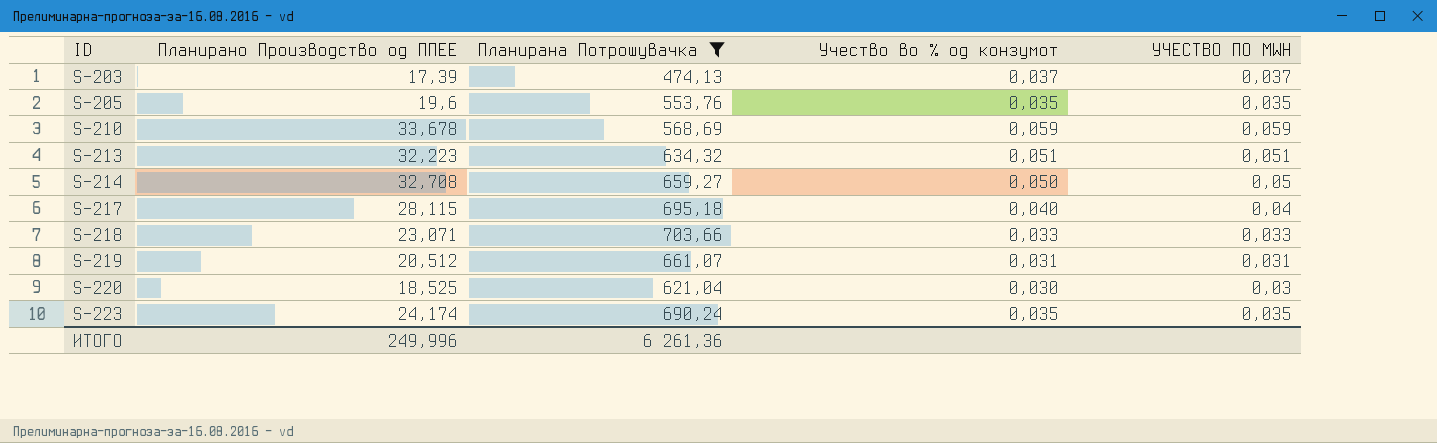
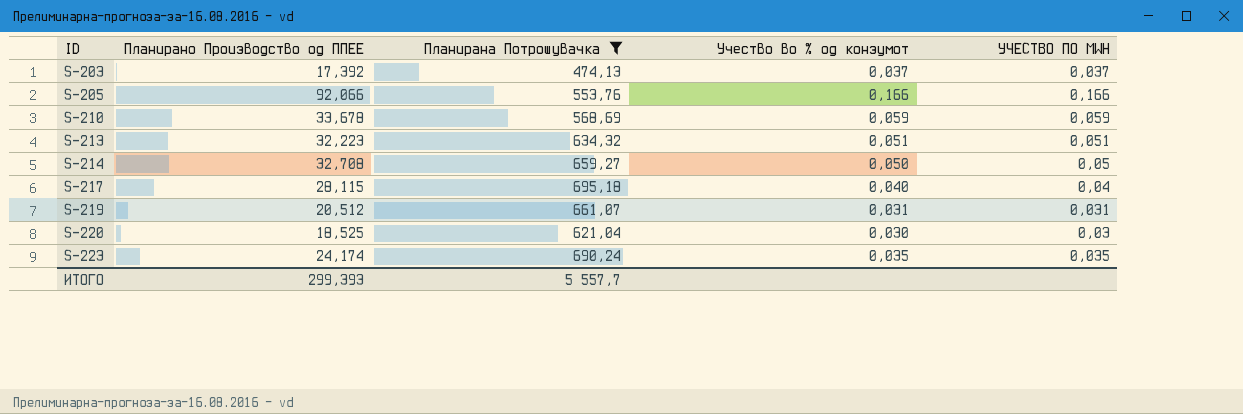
row S-218: 23,071 | 703,66 | 0,033 | 0,033 -> none
S-203 | Планирано Производство од ППЕЕ: 17,39 -> 17,392
S-205 | Планирано Производство од ППЕЕ: 19,6 -> 92,066
S-205 | Учество во % од конзумот: 0,035 -> 0,166
S-205 | УЧЕСТВО ПО MWH: 0,035 -> 0,166
ИТОГО | Планирано Производство од ППЕЕ: 249,996 -> 299,393
ИТОГО | Планирана Потрошувачка: 6 261,36 -> 5 557,7

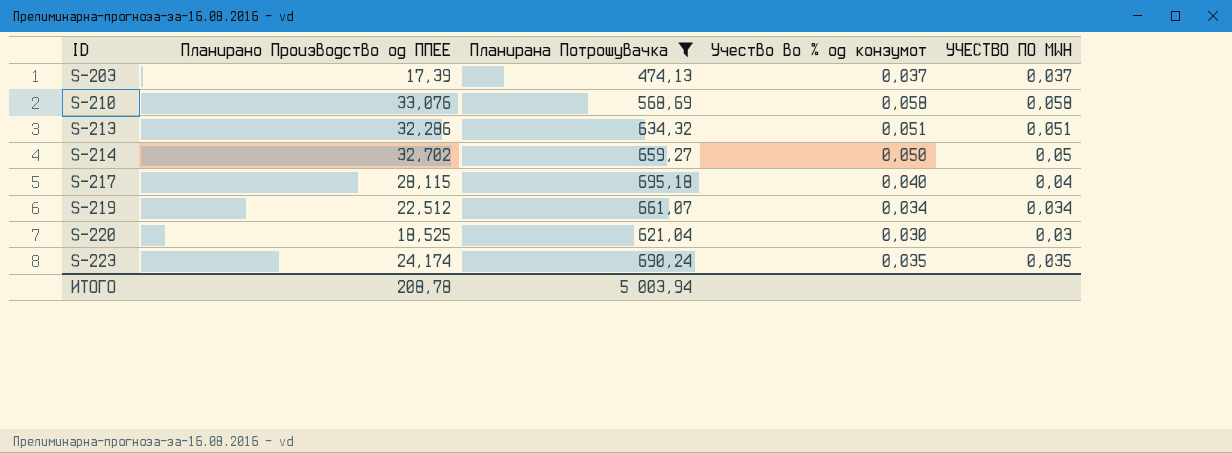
row S-205: 92,066 | 553,76 | 0,166 | 0,166 -> none
S-203 | Планирано Производство од ППЕЕ: 17,392 -> 17,39
S-210 | Планирано Производство од ППЕЕ: 33,678 -> 33,076
S-210 | Учество во % од конзумот: 0,059 -> 0,058
S-210 | УЧЕСТВО ПО MWH: 0,059 -> 0,058
S-213 | Планирано Производство од ППЕЕ: 32,223 -> 32,286
S-214 | Планирано Производство од ППЕЕ: 32,708 -> 32,702
S-219 | Планирано Производство од ППЕЕ: 20,512 -> 22,512
S-219 | Учество во % од конзумот: 0,031 -> 0,034
S-219 | УЧЕСТВО ПО MWH: 0,031 -> 0,034
ИТОГО | Планирано Производство од ППЕЕ: 299,393 -> 208,78
ИТОГО | Планирана Потрошувачка: 5 557,7 -> 5 003,94

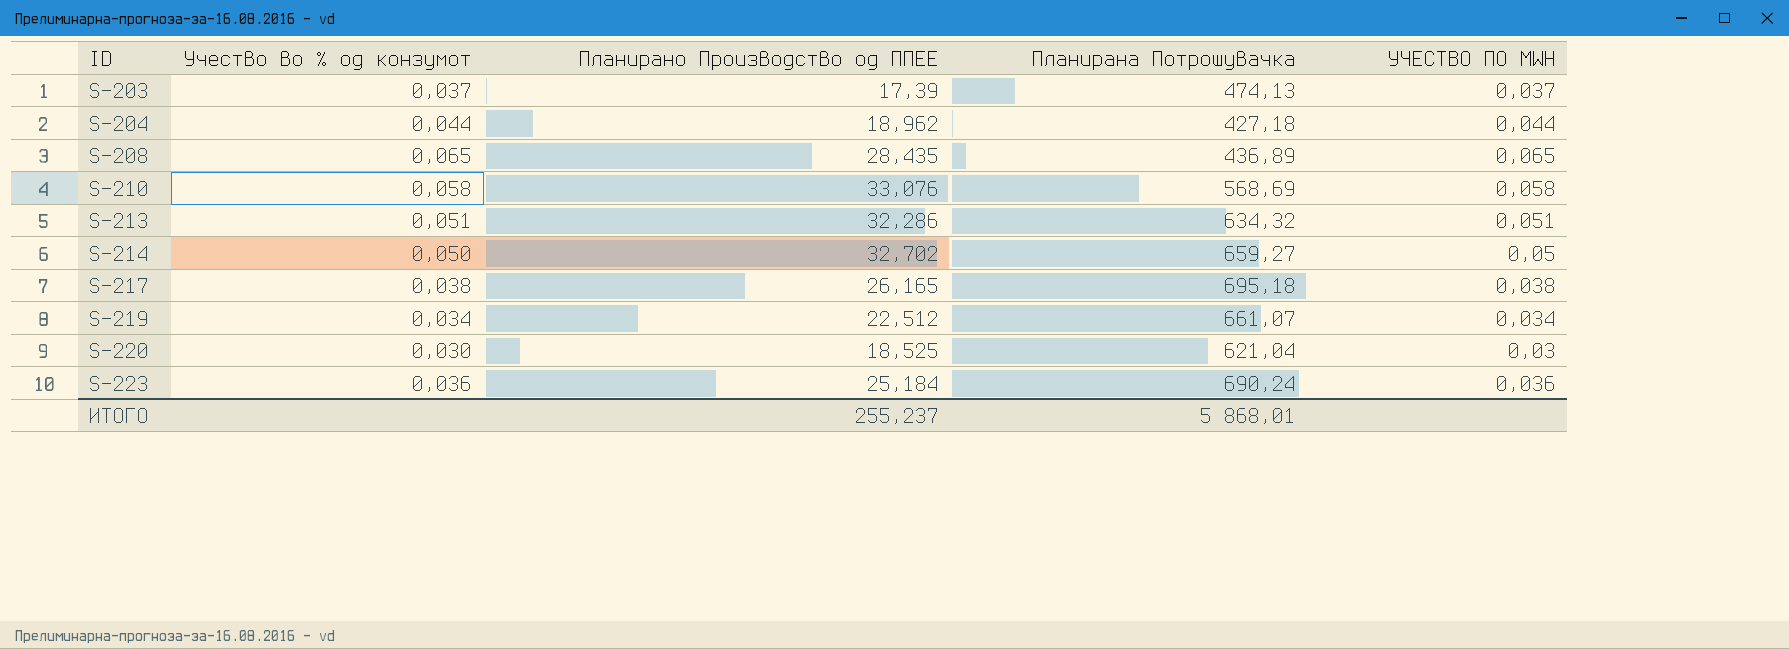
filter: Планирана Потрошувачка >= 474,13 -> none
column Учество во % од конзумот | position: 4 -> 2
S-217 | Учество во % од конзумот: 0,040 -> 0,038
S-217 | Планирано Производство од ППЕЕ: 28,115 -> 26,165
S-217 | УЧЕСТВО ПО MWH: 0,04 -> 0,038
S-223 | Учество во % од конзумот: 0,035 -> 0,036
S-223 | Планирано Производство од ППЕЕ: 24,174 -> 25,184
S-223 | УЧЕСТВО ПО MWH: 0,035 -> 0,036
ИТОГО | Планирано Производство од ППЕЕ: 208,78 -> 255,237
ИТОГО | Планирана Потрошувачка: 5 003,94 -> 5 868,01

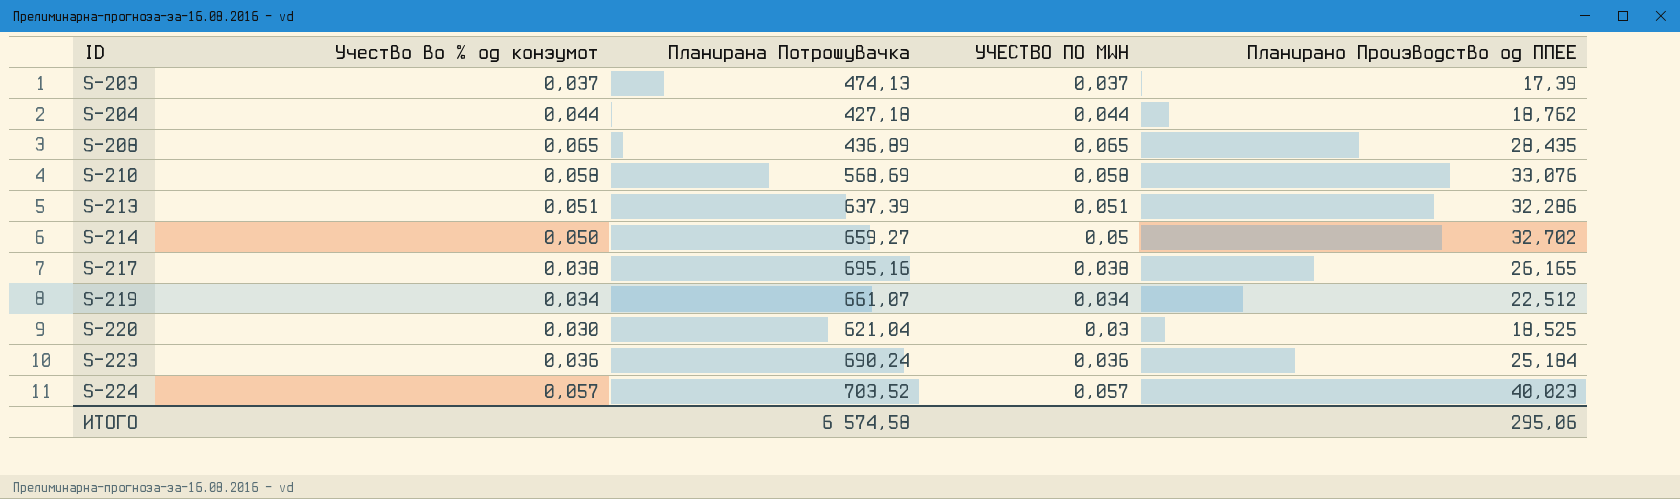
column Планирано Производство од ППЕЕ | position: 3 -> 5
S-204 | Планирано Производство од ППЕЕ: 18,962 -> 18,762
S-213 | Планирана Потрошувачка: 634,32 -> 637,39
S-217 | Планирана Потрошувачка: 695,18 -> 695,16
row S-224: none -> 0,057 | 703,52 | 0,057 | 40,023
ИТОГО | Планирана Потрошувачка: 5 868,01 -> 6 574,58
ИТОГО | Планирано Производство од ППЕЕ: 255,237 -> 295,06

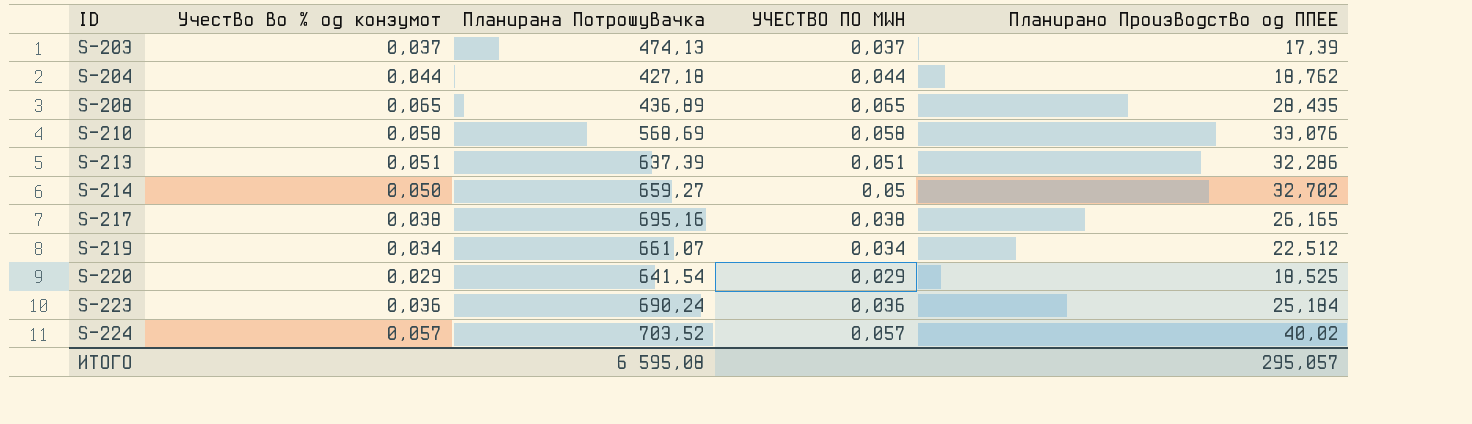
S-220 | Учество во % од конзумот: 0,030 -> 0,029
S-220 | Планирана Потрошувачка: 621,04 -> 641,54
S-220 | УЧЕСТВО ПО MWH: 0,03 -> 0,029
S-224 | Планирано Производство од ППЕЕ: 40,023 -> 40,02
ИТОГО | Планирана Потрошувачка: 6 574,58 -> 6 595,08
ИТОГО | Планирано Производство од ППЕЕ: 295,06 -> 295,057

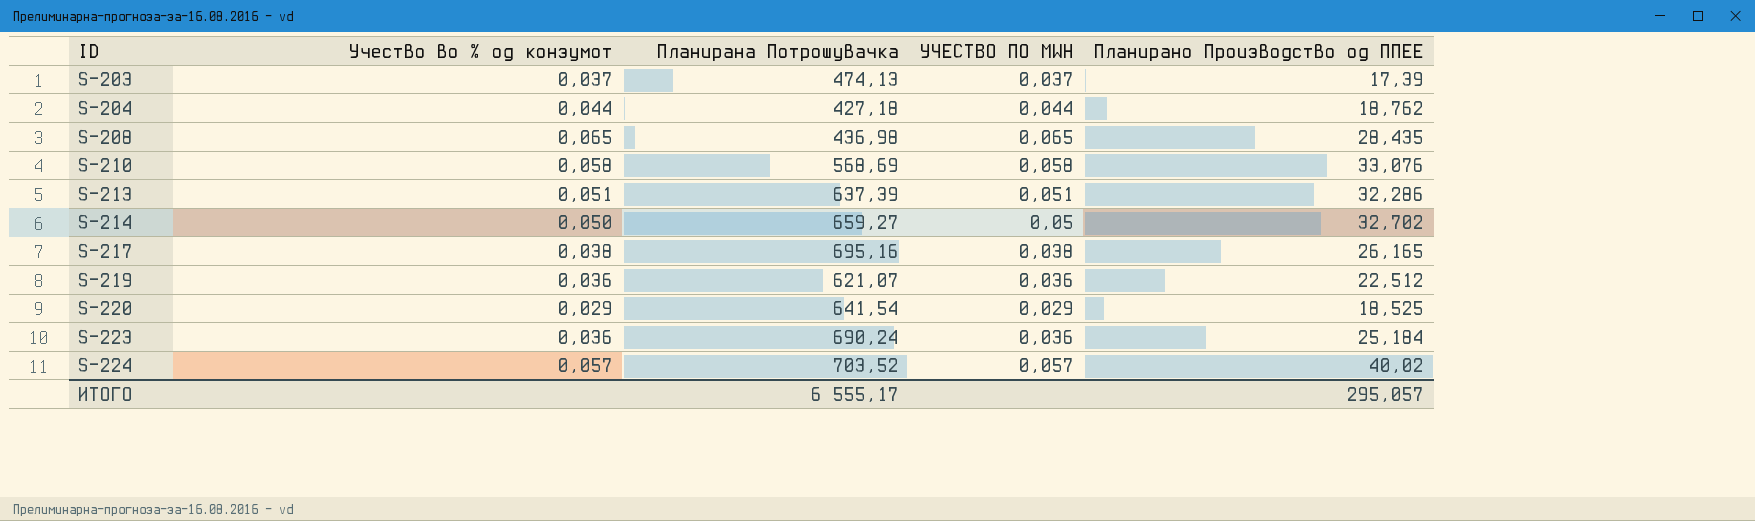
S-208 | Планирана Потрошувачка: 436,89 -> 436,98
S-219 | Учество во % од конзумот: 0,034 -> 0,036
S-219 | Планирана Потрошувачка: 661,07 -> 621,07
S-219 | УЧЕСТВО ПО MWH: 0,034 -> 0,036
ИТОГО | Планирана Потрошувачка: 6 595,08 -> 6 555,17

